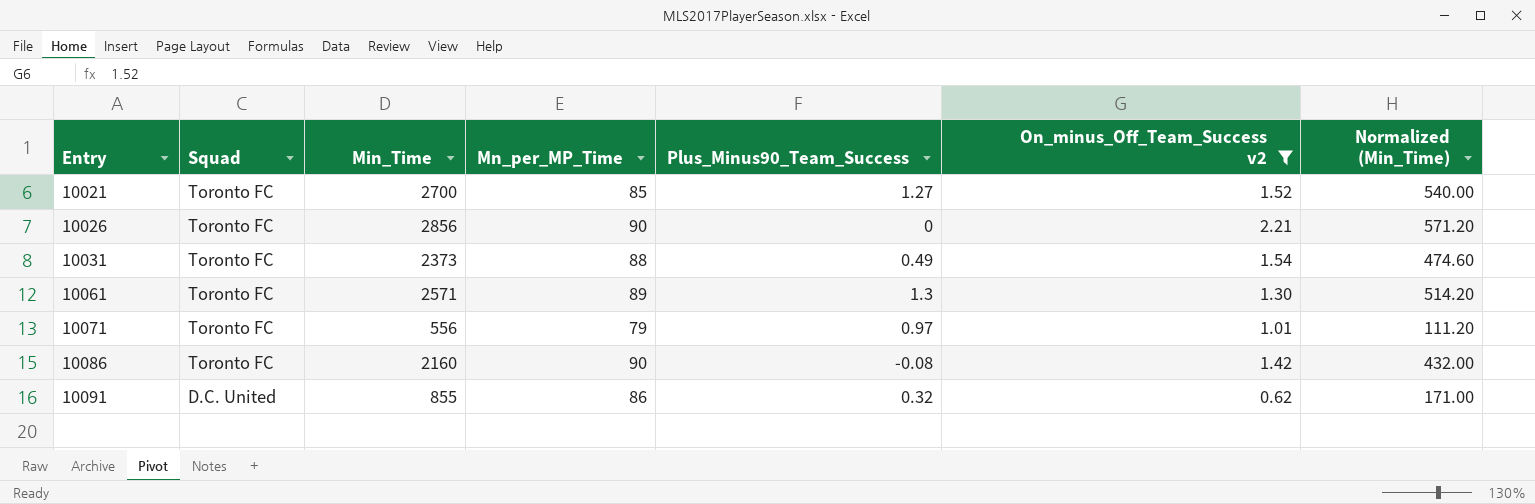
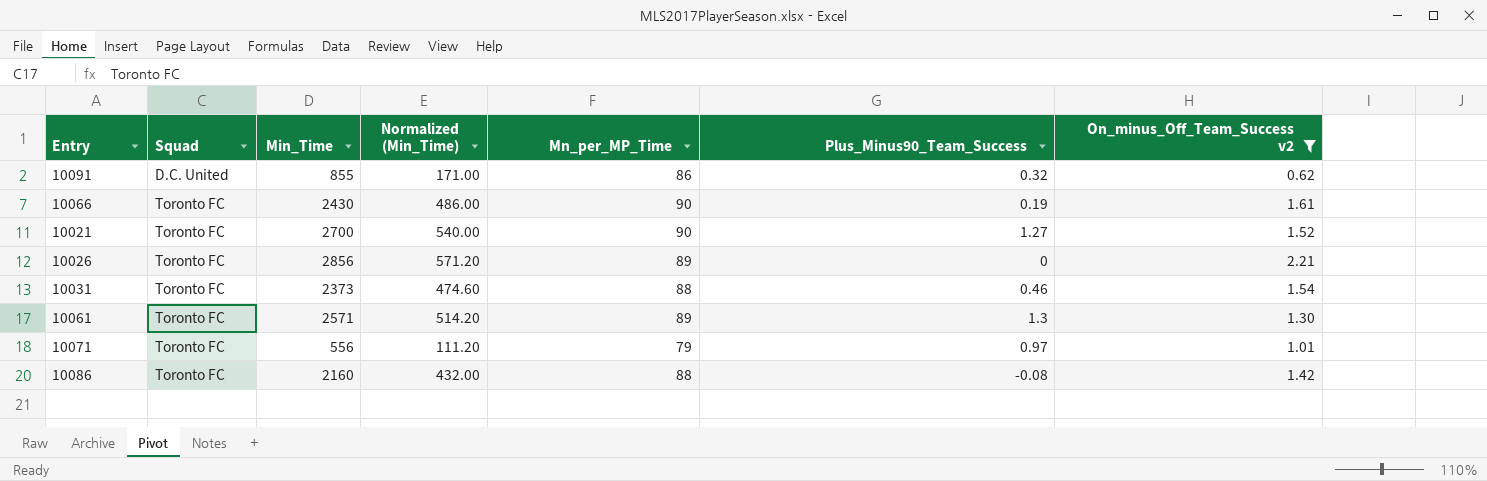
row order: Entry ascending -> Squad ascending
column Normalized (Min_Time) | position: 7 -> 4
row 10066: none -> Toronto FC | 2430 | 486.00 | 90 | 0.19 | 1.61
10021 | Mn_per_MP_Time: 85 -> 90
10026 | Mn_per_MP_Time: 90 -> 89
10031 | Plus_Minus90_Team_Success: 0.49 -> 0.46
10086 | Mn_per_MP_Time: 90 -> 88

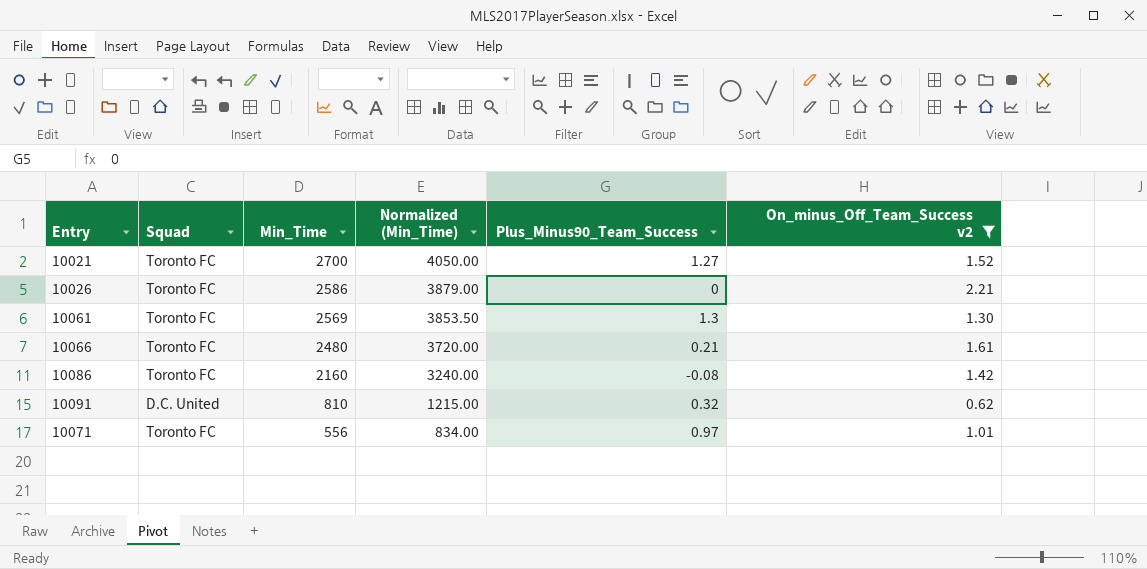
row order: Squad ascending -> Min_Time descending
column Mn_per_MP_Time | position: 5 -> none
column Normalized (Min_Time) | formula: [Min_Time] * 0.2 -> [Min_Time] * 1.5
row 10031: Toronto FC | 2373 | 474.60 | 88 | 0.46 | 1.54 -> none
10026 | Min_Time: 2856 -> 2586
10061 | Min_Time: 2571 -> 2569
10066 | Min_Time: 2430 -> 2480
10066 | Plus_Minus90_Team_Success: 0.19 -> 0.21
10091 | Min_Time: 855 -> 810

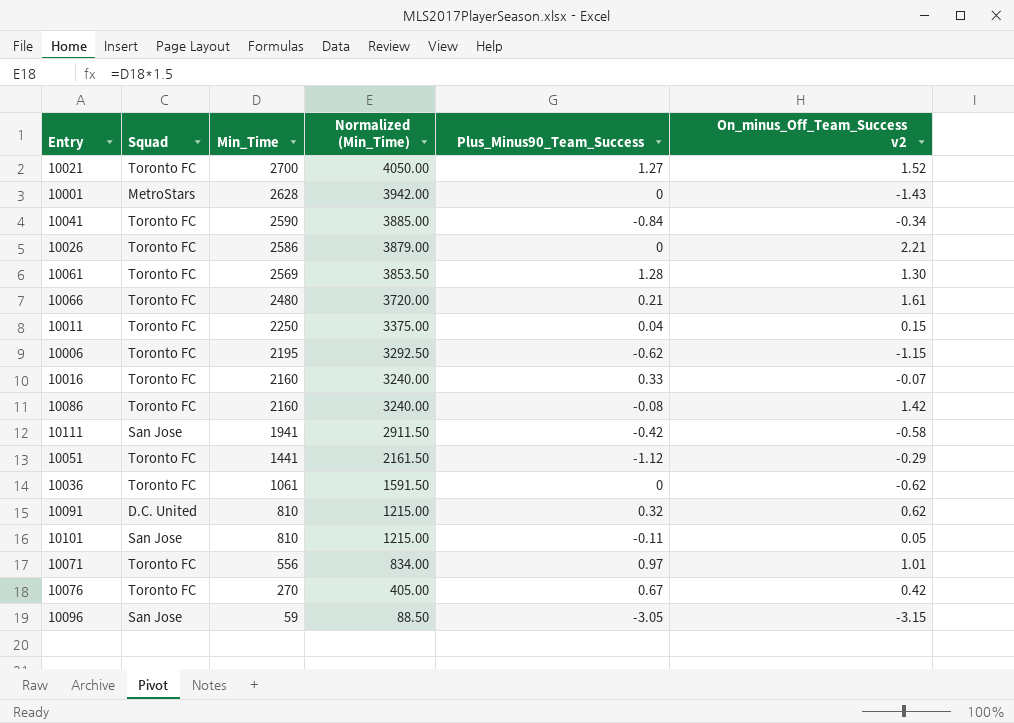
filter: On_minus_Off_Team_Success v2 >= 0.62 -> none
10061 | Plus_Minus90_Team_Success: 1.3 -> 1.28

